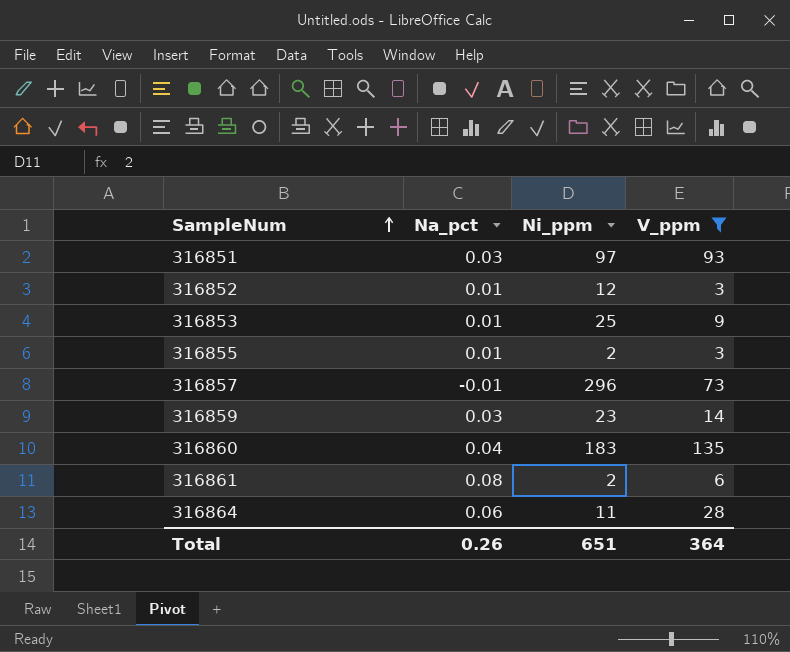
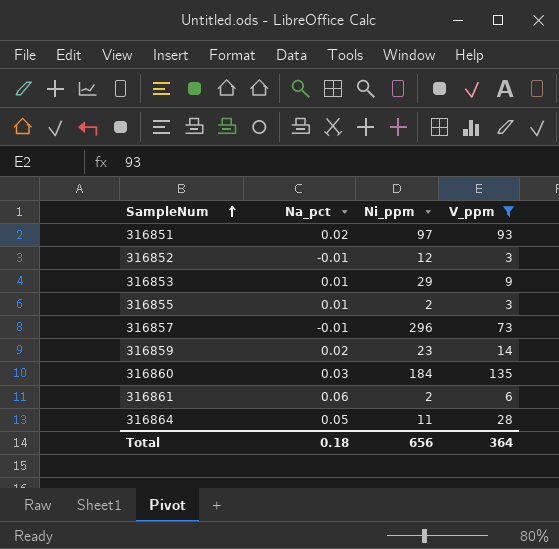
316851 | Na_pct: 0.03 -> 0.02
316852 | Na_pct: 0.01 -> -0.01
316853 | Ni_ppm: 25 -> 29
316859 | Na_pct: 0.03 -> 0.02
316860 | Na_pct: 0.04 -> 0.03
316860 | Ni_ppm: 183 -> 184
316861 | Na_pct: 0.08 -> 0.06
316864 | Na_pct: 0.06 -> 0.05
Total | Na_pct: 0.26 -> 0.18
Total | Ni_ppm: 651 -> 656

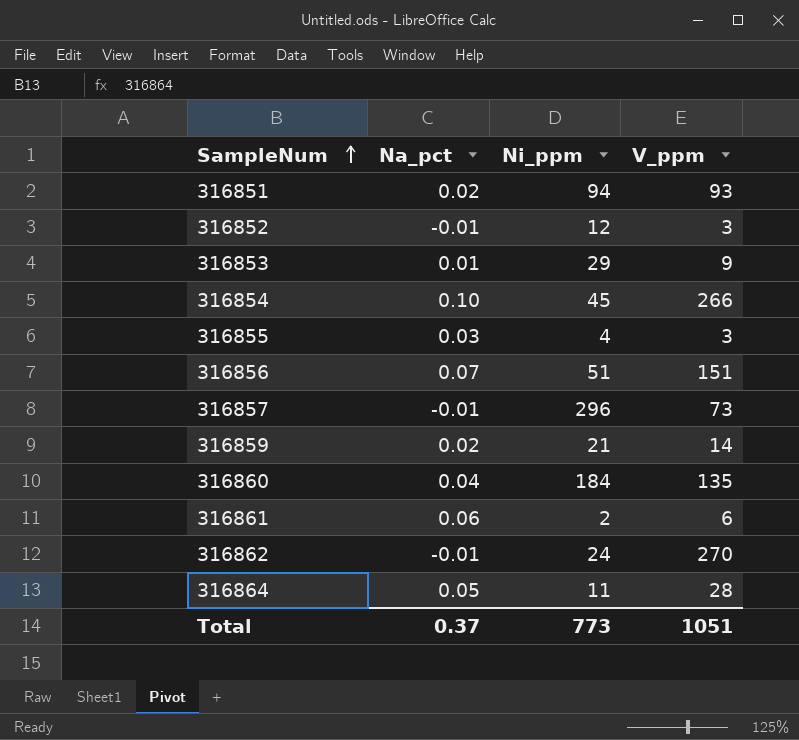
filter: V_ppm <= 135 -> none
316851 | Ni_ppm: 97 -> 94
316855 | Na_pct: 0.01 -> 0.03
316855 | Ni_ppm: 2 -> 4
316859 | Ni_ppm: 23 -> 21
316860 | Na_pct: 0.03 -> 0.04
Total | Na_pct: 0.18 -> 0.37
Total | Ni_ppm: 656 -> 773
Total | V_ppm: 364 -> 1051

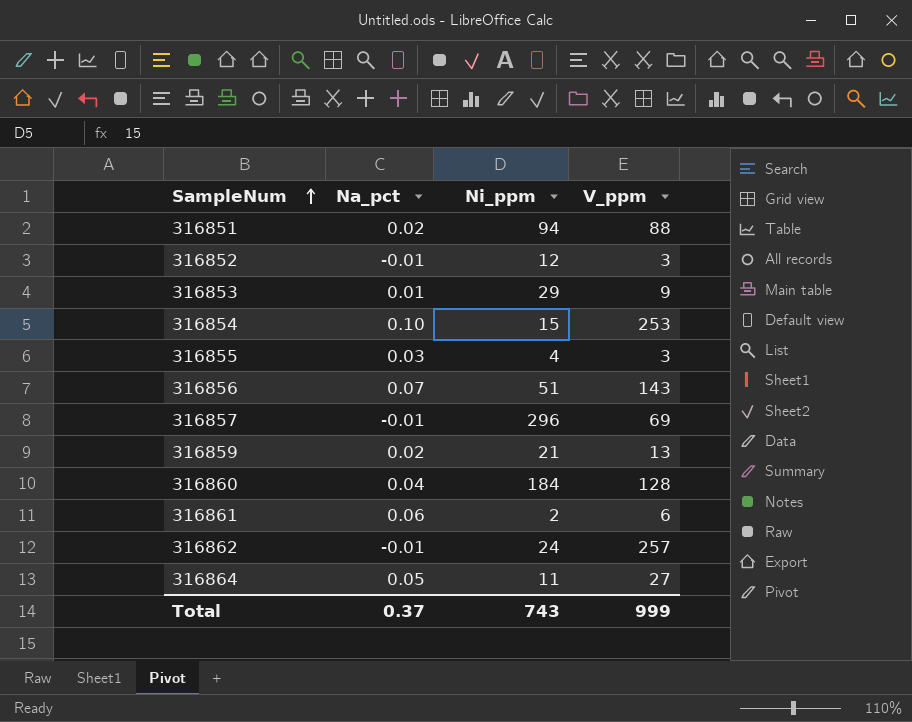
316851 | V_ppm: 93 -> 88
316854 | Ni_ppm: 45 -> 15
316854 | V_ppm: 266 -> 253
316856 | V_ppm: 151 -> 143
316857 | V_ppm: 73 -> 69
316859 | V_ppm: 14 -> 13
316860 | V_ppm: 135 -> 128
316862 | V_ppm: 270 -> 257
316864 | V_ppm: 28 -> 27
Total | Ni_ppm: 773 -> 743
Total | V_ppm: 1051 -> 999

